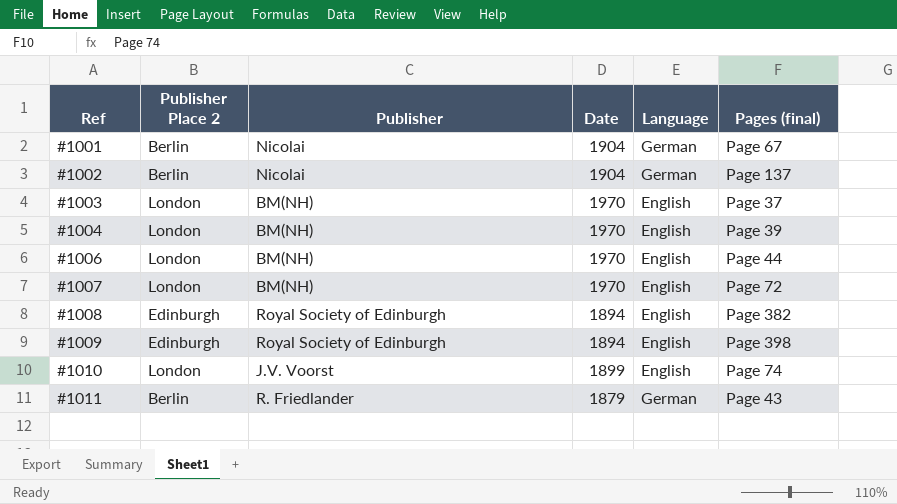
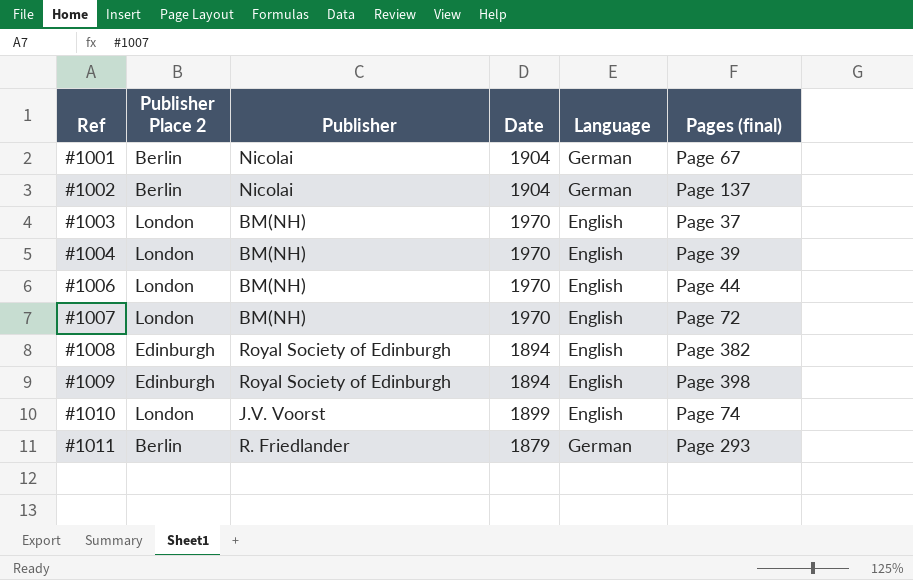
#1011 | Pages (final): Page 43 -> Page 293

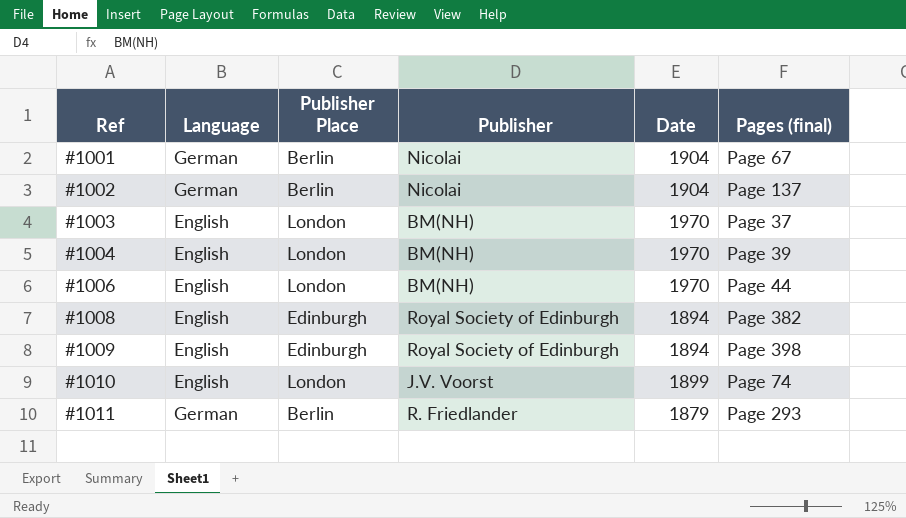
column Language | position: 5 -> 2
column name: Publisher Place 2 -> Publisher Place
row #1007: London | BM(NH) | 1970 | English | Page 72 -> none

